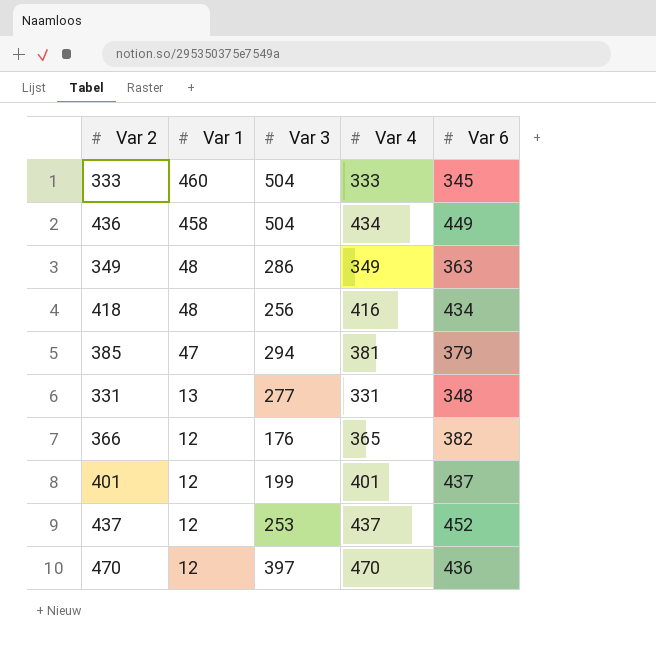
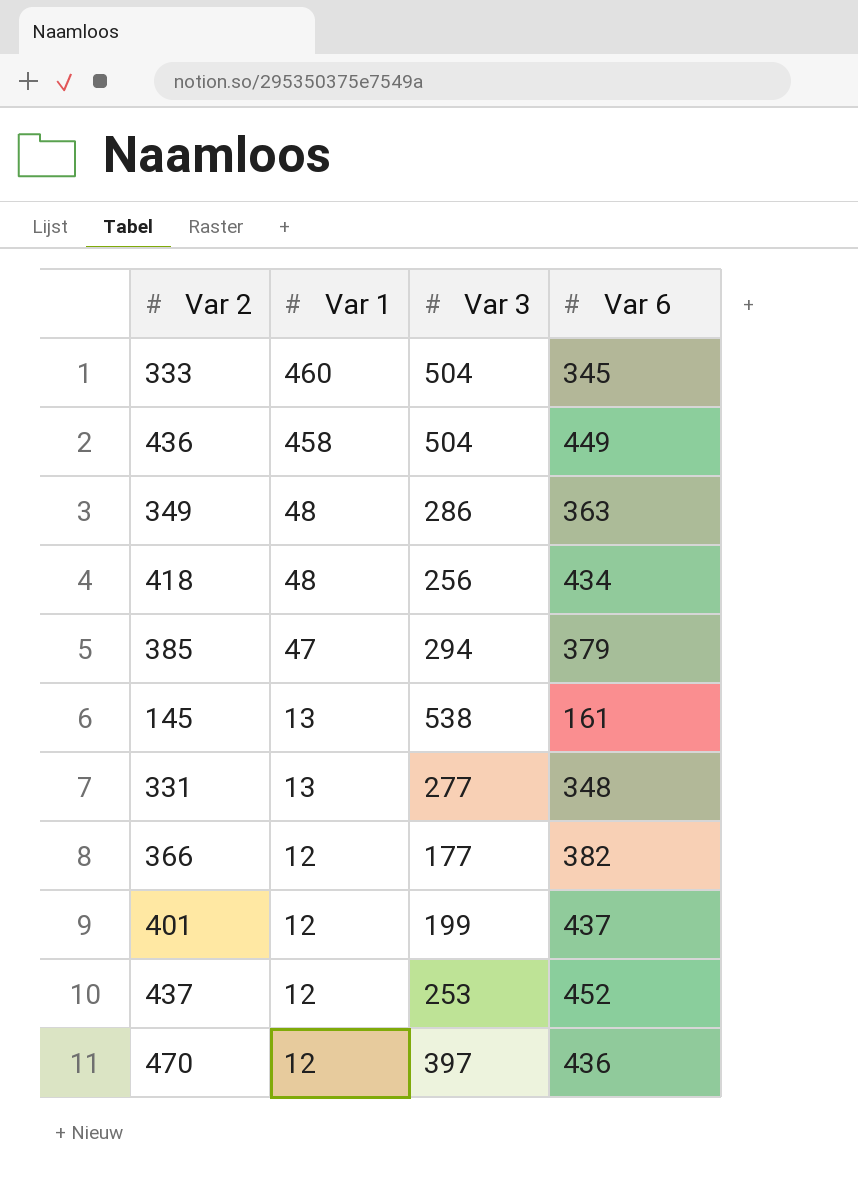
column Var 4 | position: 4 -> none
row 145: none -> 13 | 538 | 161
366 | Var 3: 176 -> 177

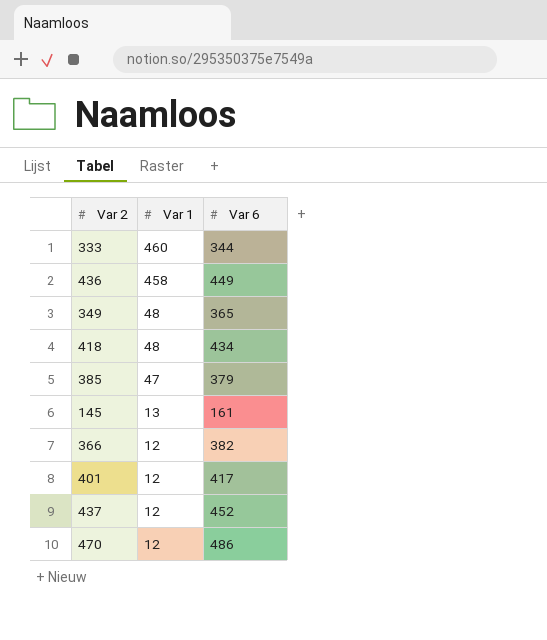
column Var 3 | position: 3 -> none
row 331: 13 | 277 | 348 -> none
333 | Var 6: 345 -> 344
349 | Var 6: 363 -> 365
401 | Var 6: 437 -> 417
470 | Var 6: 436 -> 486

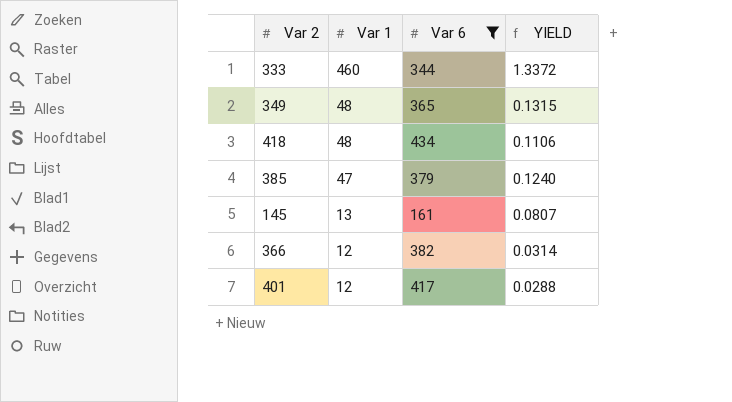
filter: none -> Var 6 <= 434
column YIELD | formula: none -> [Var 1] / [Var 6]

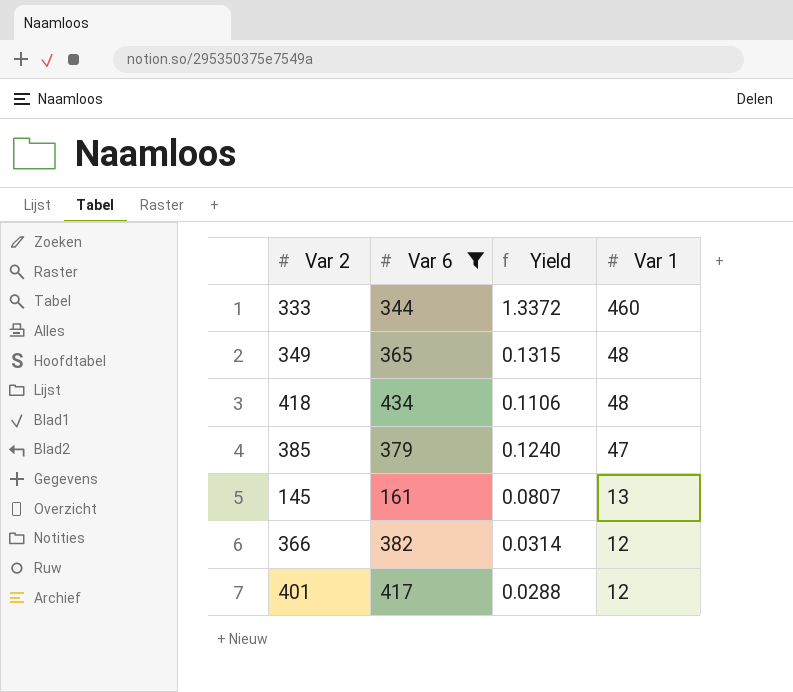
column name: YIELD -> Yield
column Var 1 | position: 2 -> 4

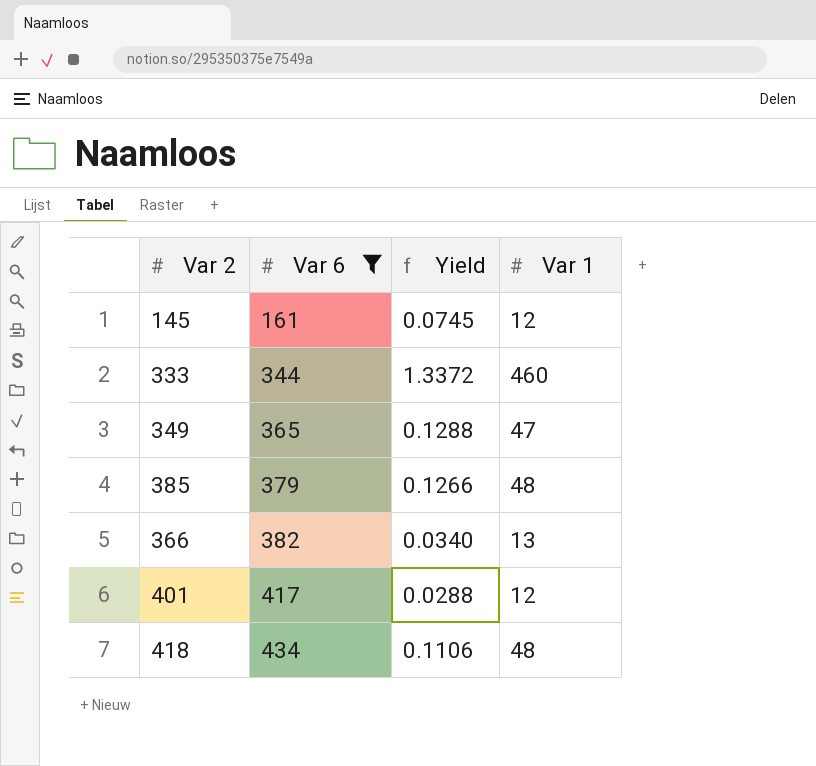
row order: Var 1 descending -> Var 6 ascending
145 | Yield: 0.0807 -> 0.0745
145 | Var 1: 13 -> 12
349 | Yield: 0.1315 -> 0.1288
349 | Var 1: 48 -> 47
385 | Yield: 0.1240 -> 0.1266
385 | Var 1: 47 -> 48
366 | Yield: 0.0314 -> 0.0340
366 | Var 1: 12 -> 13

